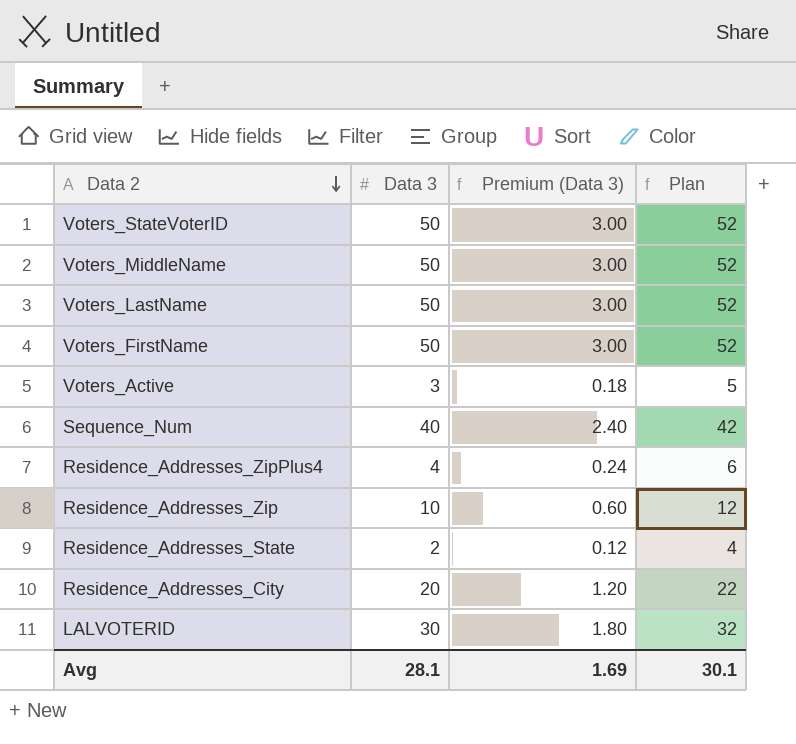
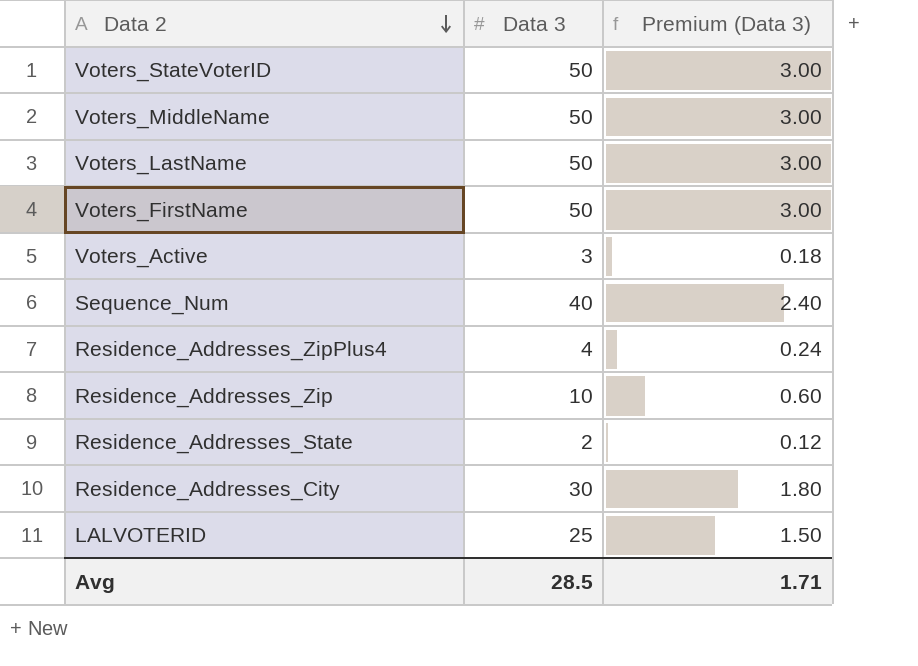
column Plan | formula: [Data 3] + 2 -> none
Residence_Addresses_City | Data 3: 20 -> 30
Residence_Addresses_City | Premium (Data 3): 1.20 -> 1.80
LALVOTERID | Data 3: 30 -> 25
LALVOTERID | Premium (Data 3): 1.80 -> 1.50
Avg | Data 3: 28.1 -> 28.5
Avg | Premium (Data 3): 1.69 -> 1.71

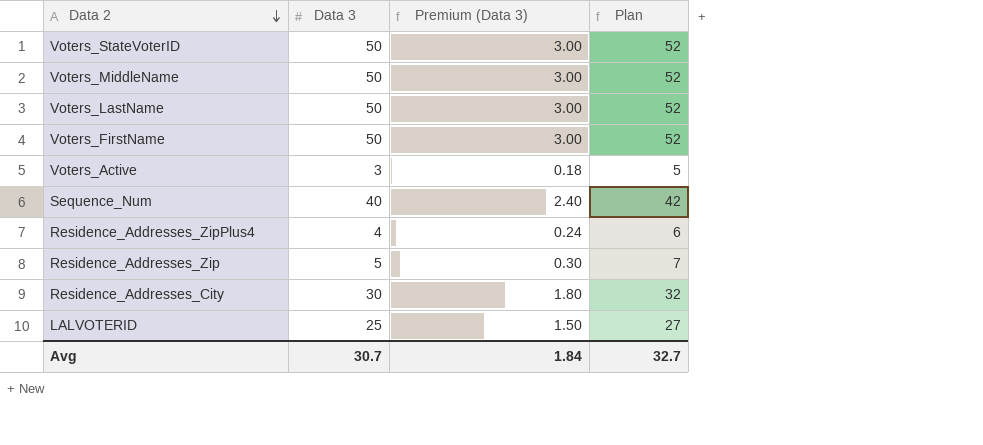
column Plan | formula: none -> [Data 3] + 2
row Residence_Addresses_State: 2 | 0.12 -> none
Residence_Addresses_Zip | Data 3: 10 -> 5
Residence_Addresses_Zip | Premium (Data 3): 0.60 -> 0.30
Avg | Data 3: 28.5 -> 30.7
Avg | Premium (Data 3): 1.71 -> 1.84

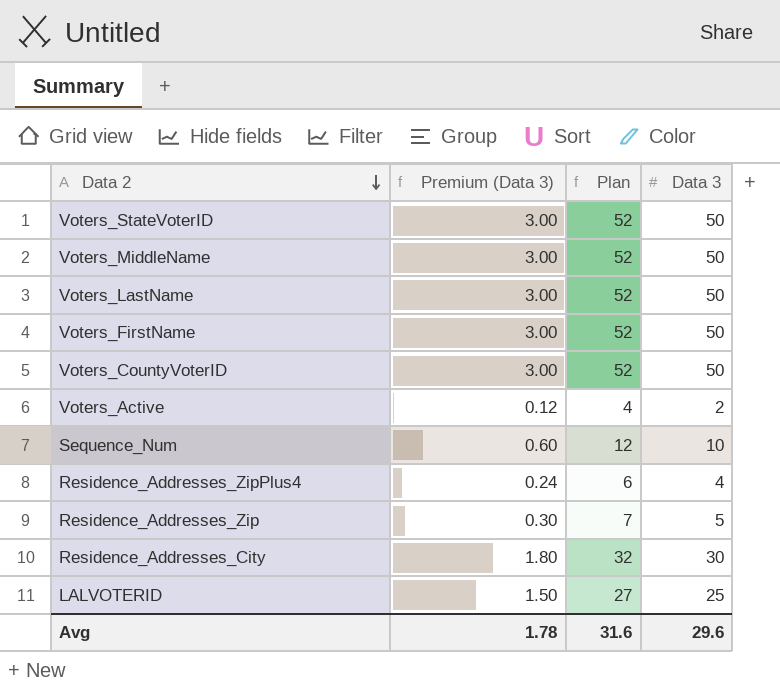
column Data 3 | position: 2 -> 4
row Voters_CountyVoterID: none -> 3.00 | 52 | 50
Voters_Active | Premium (Data 3): 0.18 -> 0.12
Voters_Active | Plan: 5 -> 4
Voters_Active | Data 3: 3 -> 2
Sequence_Num | Premium (Data 3): 2.40 -> 0.60
Sequence_Num | Plan: 42 -> 12
Sequence_Num | Data 3: 40 -> 10
Avg | Premium (Data 3): 1.84 -> 1.78
Avg | Plan: 32.7 -> 31.6
Avg | Data 3: 30.7 -> 29.6

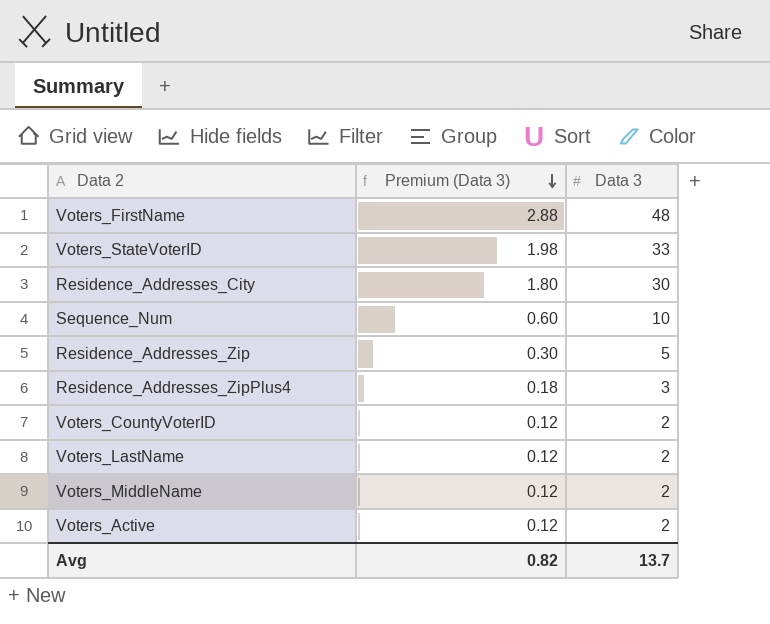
row order: Data 2 descending -> Premium (Data 3) descending
column Plan | formula: [Data 3] + 2 -> none
row LALVOTERID: 1.50 | 27 | 25 -> none
Voters_FirstName | Premium (Data 3): 3.00 -> 2.88
Voters_FirstName | Data 3: 50 -> 48
Voters_StateVoterID | Premium (Data 3): 3.00 -> 1.98
Voters_StateVoterID | Data 3: 50 -> 33
Residence_Addresses_ZipPlus4 | Premium (Data 3): 0.24 -> 0.18
Residence_Addresses_ZipPlus4 | Data 3: 4 -> 3
Voters_CountyVoterID | Premium (Data 3): 3.00 -> 0.12
Voters_CountyVoterID | Data 3: 50 -> 2
Voters_LastName | Premium (Data 3): 3.00 -> 0.12
Voters_LastName | Data 3: 50 -> 2
Voters_MiddleName | Premium (Data 3): 3.00 -> 0.12
Voters_MiddleName | Data 3: 50 -> 2
Avg | Premium (Data 3): 1.78 -> 0.82
Avg | Data 3: 29.6 -> 13.7

